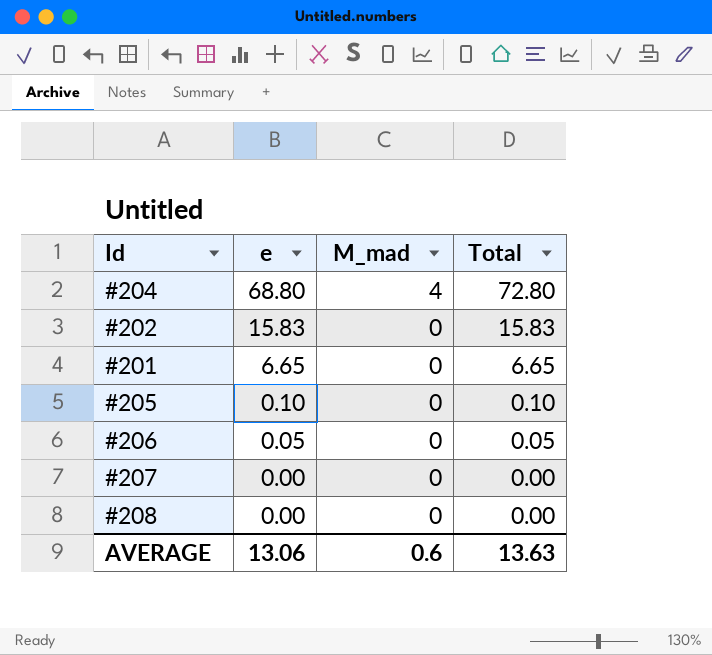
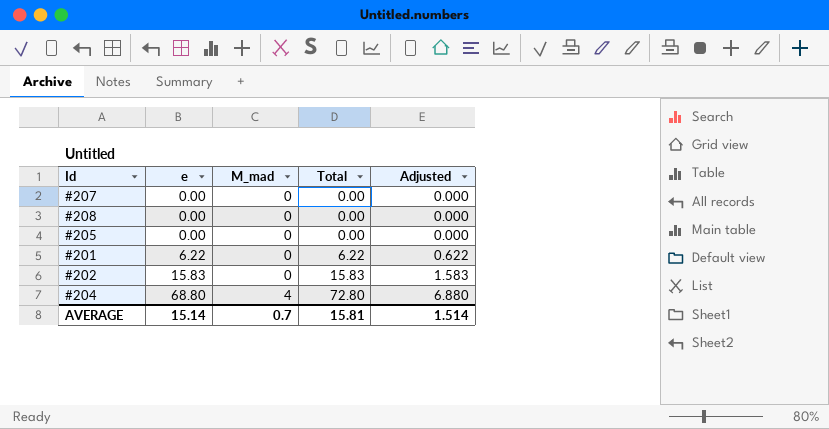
row order: e descending -> e ascending
column Adjusted | formula: none -> [e] * 0.1
row #206: 0.05 | 0 | 0.05 -> none
#205 | e: 0.10 -> 0.00
#205 | Total: 0.10 -> 0.00
#201 | e: 6.65 -> 6.22
#201 | Total: 6.65 -> 6.22
AVERAGE | e: 13.06 -> 15.14
AVERAGE | M_mad: 0.6 -> 0.7
AVERAGE | Total: 13.63 -> 15.81

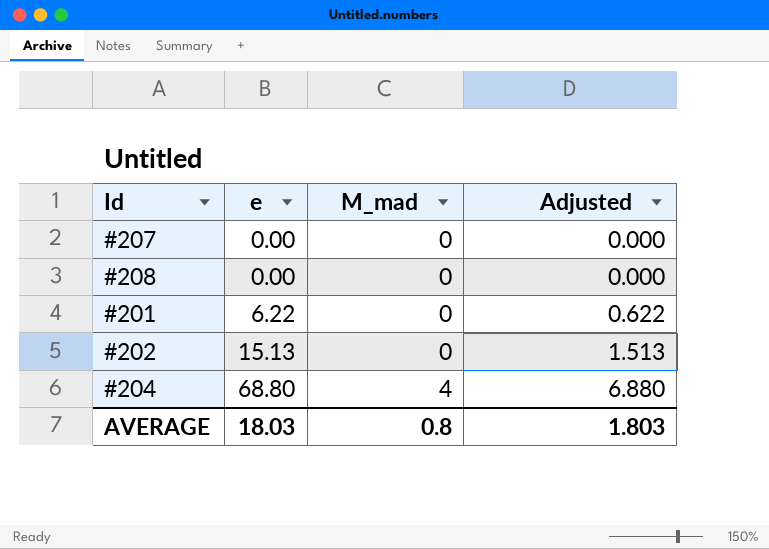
column Total | formula: [e] + [M_mad] -> none
row #205: 0.00 | 0 | 0.00 | 0.000 -> none
#202 | e: 15.83 -> 15.13
#202 | Adjusted: 1.583 -> 1.513
AVERAGE | e: 15.14 -> 18.03
AVERAGE | M_mad: 0.7 -> 0.8
AVERAGE | Adjusted: 1.514 -> 1.803

